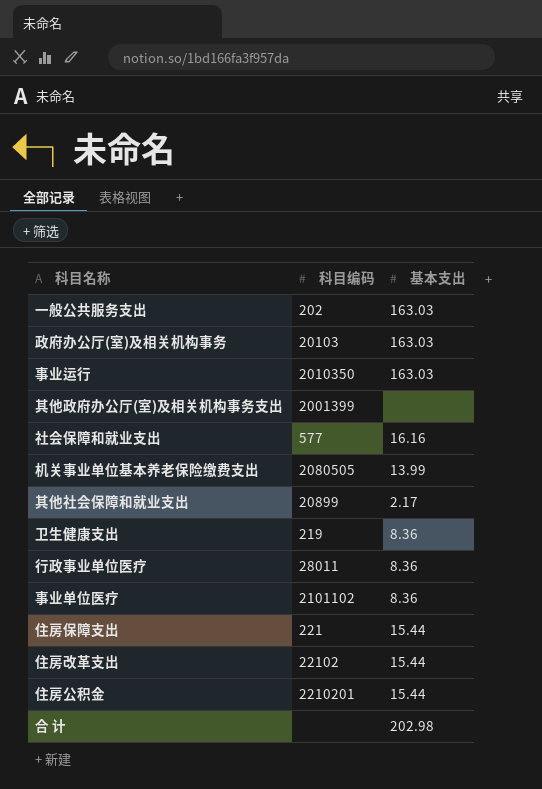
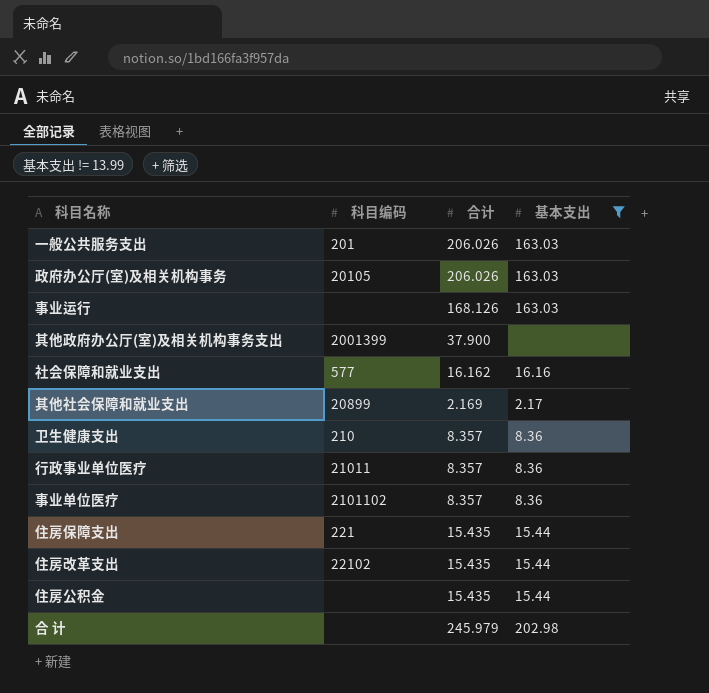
filter: none -> 基本支出 != 13.99
column 合计 | position: none -> 3
一般公共服务支出 | 科目编码: 202 -> 201
政府办公厅(室)及相关机构事务 | 科目编码: 20103 -> 20105
事业运行 | 科目编码: 2010350 -> none
卫生健康支出 | 科目编码: 219 -> 210
行政事业单位医疗 | 科目编码: 28011 -> 21011
住房公积金 | 科目编码: 2210201 -> none

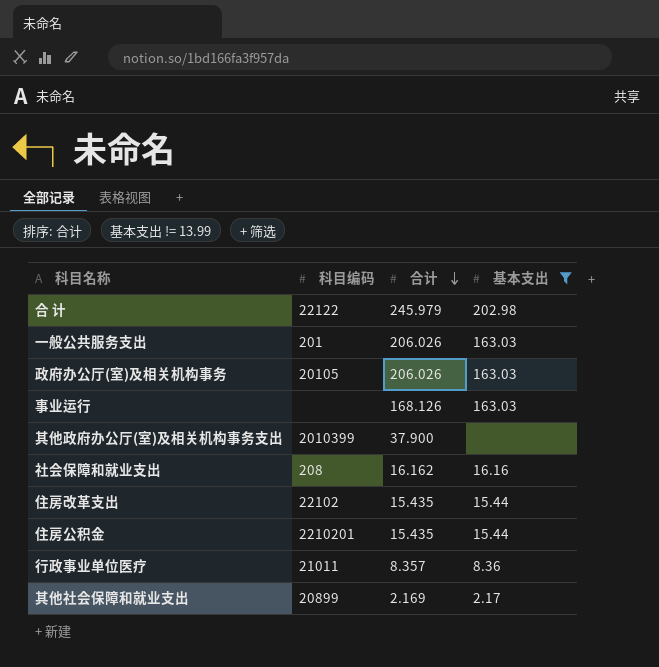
row order: none -> 合计 descending
row 卫生健康支出: 210 | 8.357 | 8.36 -> none
row 事业单位医疗: 2101102 | 8.357 | 8.36 -> none
row 住房保障支出: 221 | 15.435 | 15.44 -> none
合 计 | 科目编码: none -> 22122
其他政府办公厅(室)及相关机构事务支出 | 科目编码: 2001399 -> 2010399
社会保障和就业支出 | 科目编码: 577 -> 208
住房公积金 | 科目编码: none -> 2210201

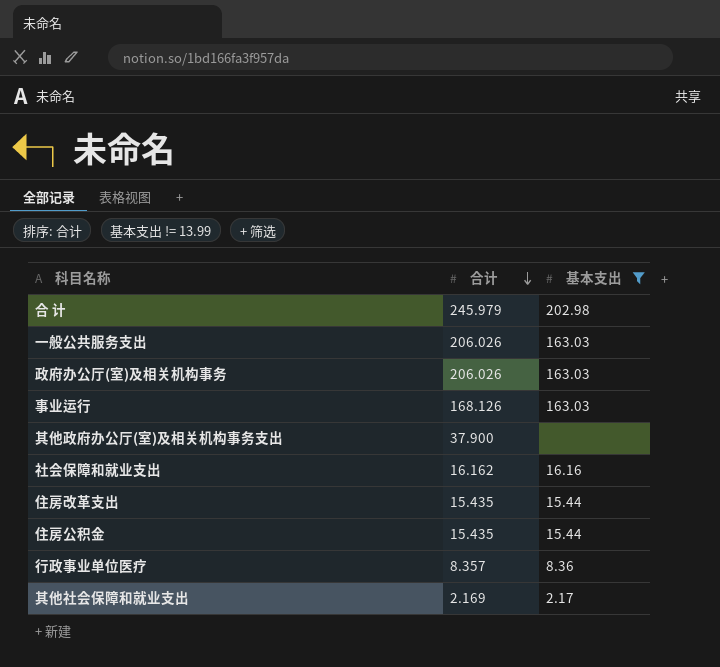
column 科目编码 | position: 2 -> none

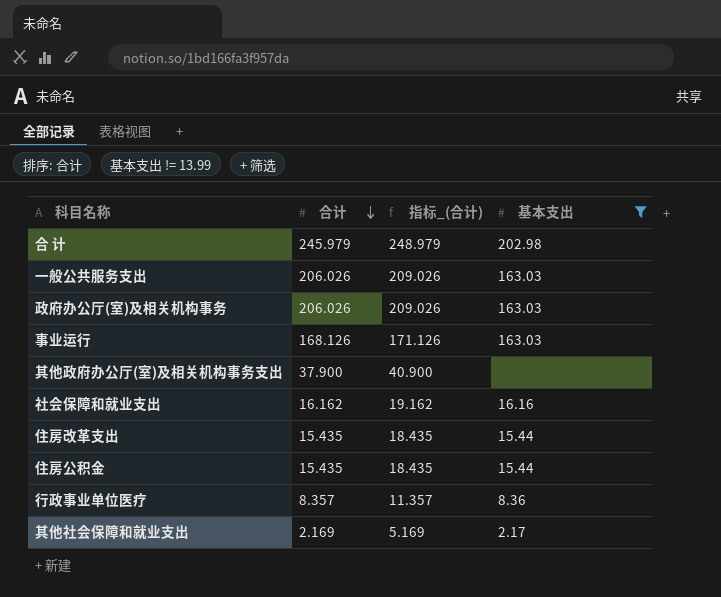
column 指标_(合计) | formula: none -> [合计] + 3

